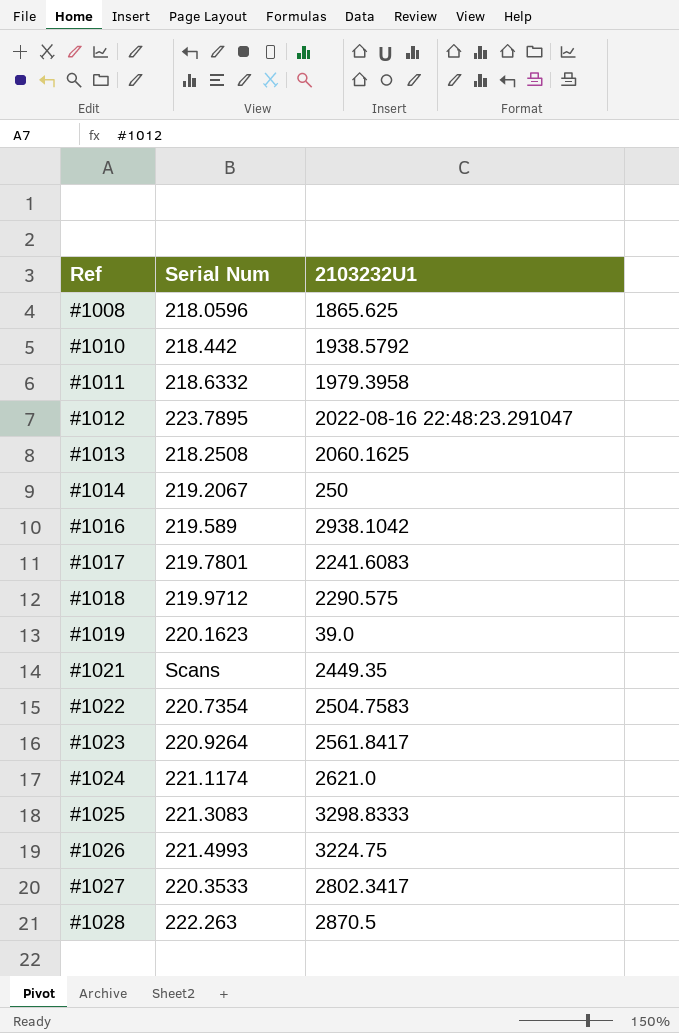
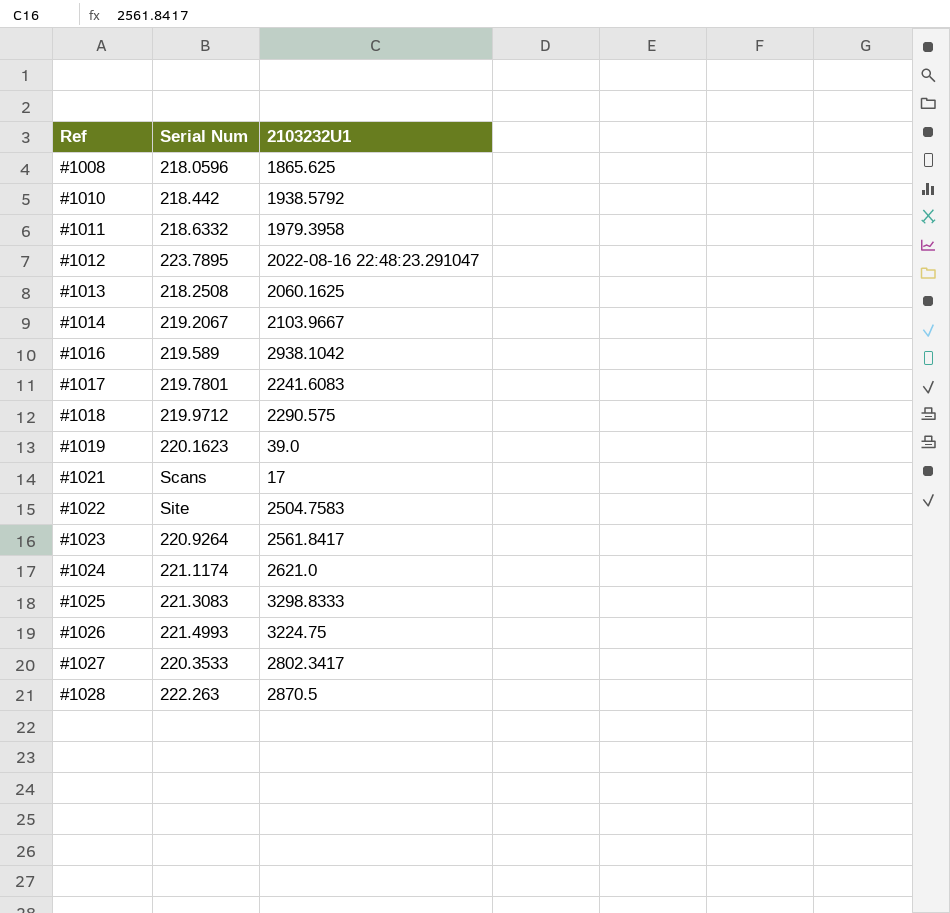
#1014 | 2103232U1: 250 -> 2103.9667
#1021 | 2103232U1: 2449.35 -> 17
#1022 | Serial Num: 220.7354 -> Site

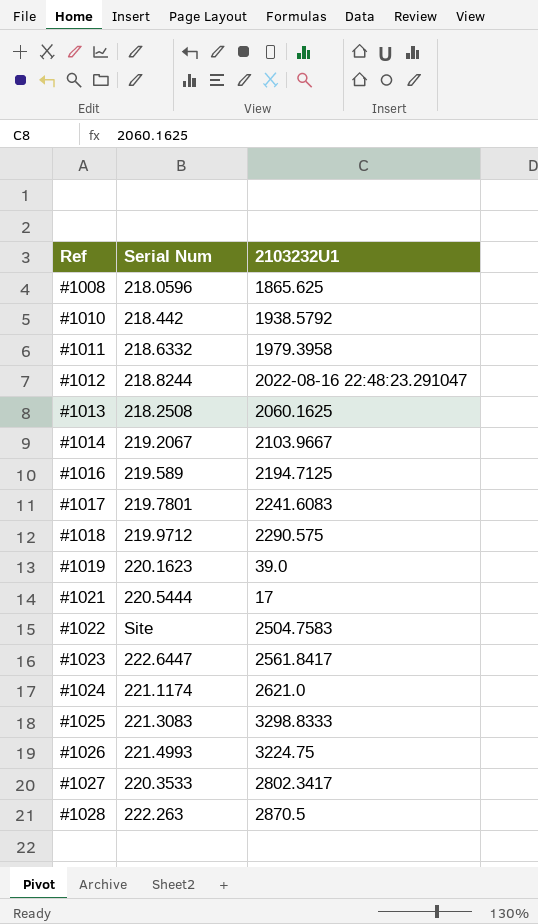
#1012 | Serial Num: 223.7895 -> 218.8244
#1016 | 2103232U1: 2938.1042 -> 2194.7125
#1021 | Serial Num: Scans -> 220.5444
#1023 | Serial Num: 220.9264 -> 222.6447

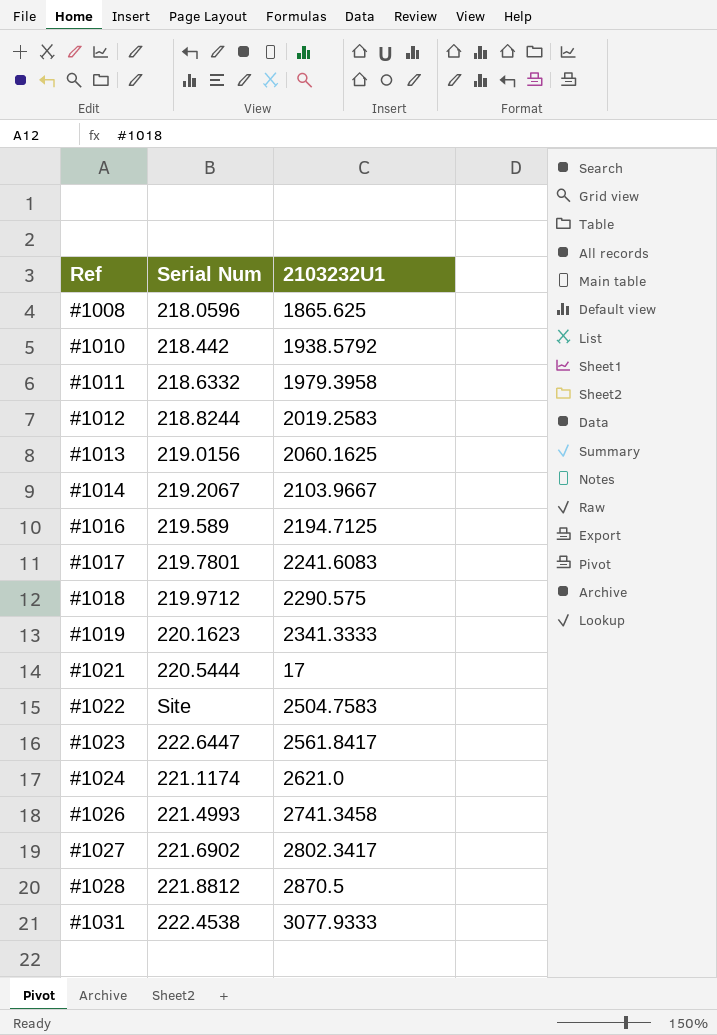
row #1025: 221.3083 | 3298.8333 -> none
#1012 | 2103232U1: 2022-08-16 22:48:23.291047 -> 2019.2583
#1013 | Serial Num: 218.2508 -> 219.0156
#1019 | 2103232U1: 39.0 -> 2341.3333
#1026 | 2103232U1: 3224.75 -> 2741.3458
#1027 | Serial Num: 220.3533 -> 221.6902
#1028 | Serial Num: 222.263 -> 221.8812
row #1031: none -> 222.4538 | 3077.9333

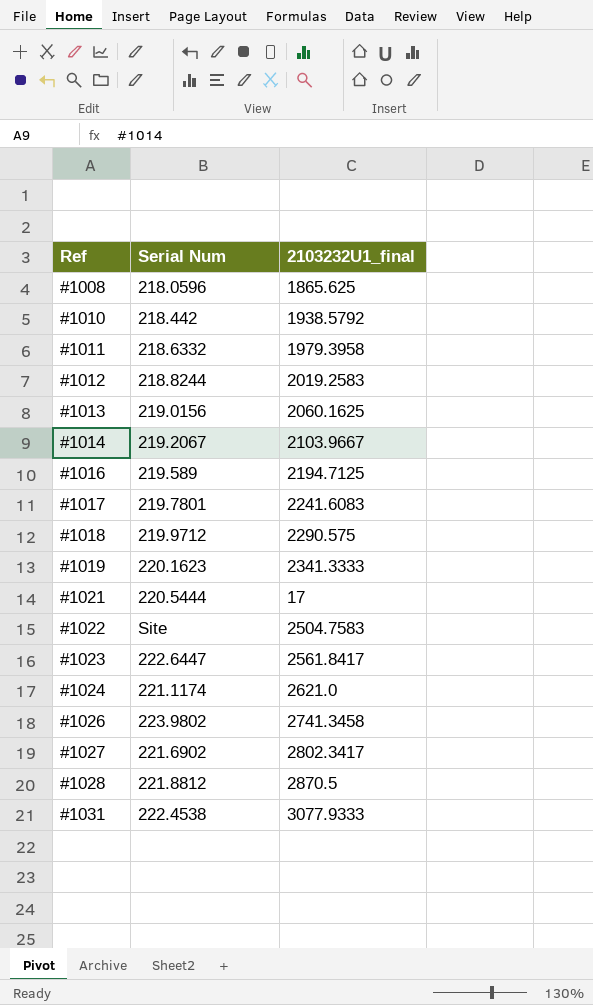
column name: 2103232U1 -> 2103232U1_final
#1026 | Serial Num: 221.4993 -> 223.9802

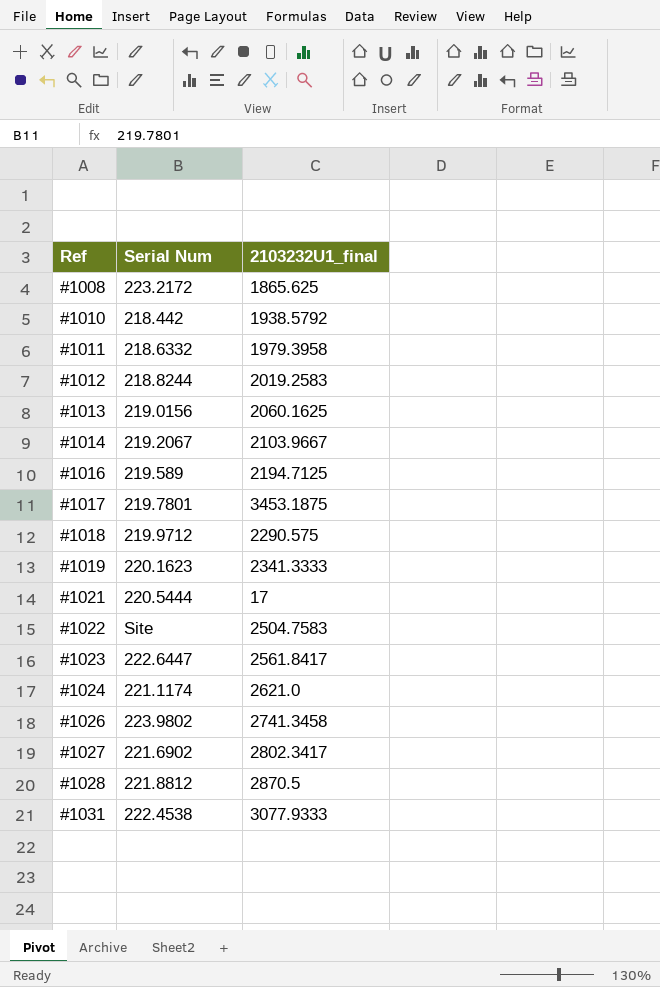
#1008 | Serial Num: 218.0596 -> 223.2172
#1017 | 2103232U1_final: 2241.6083 -> 3453.1875

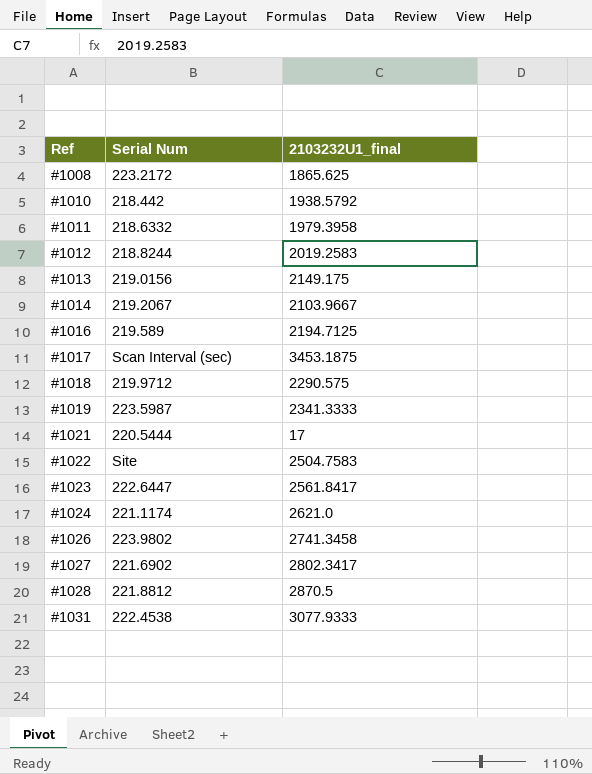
#1013 | 2103232U1_final: 2060.1625 -> 2149.175
#1017 | Serial Num: 219.7801 -> Scan Interval (sec)
#1019 | Serial Num: 220.1623 -> 223.5987

